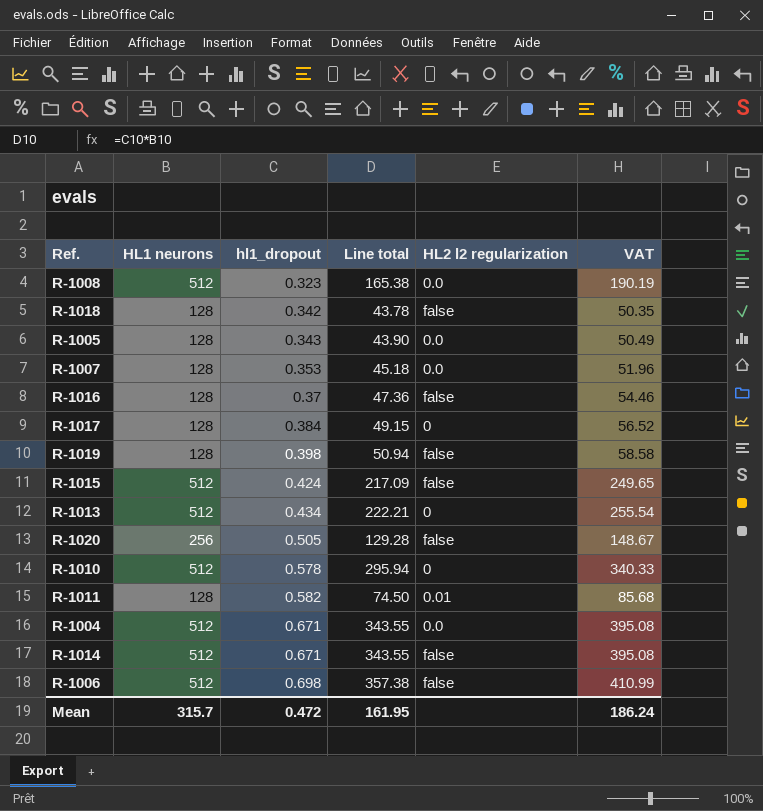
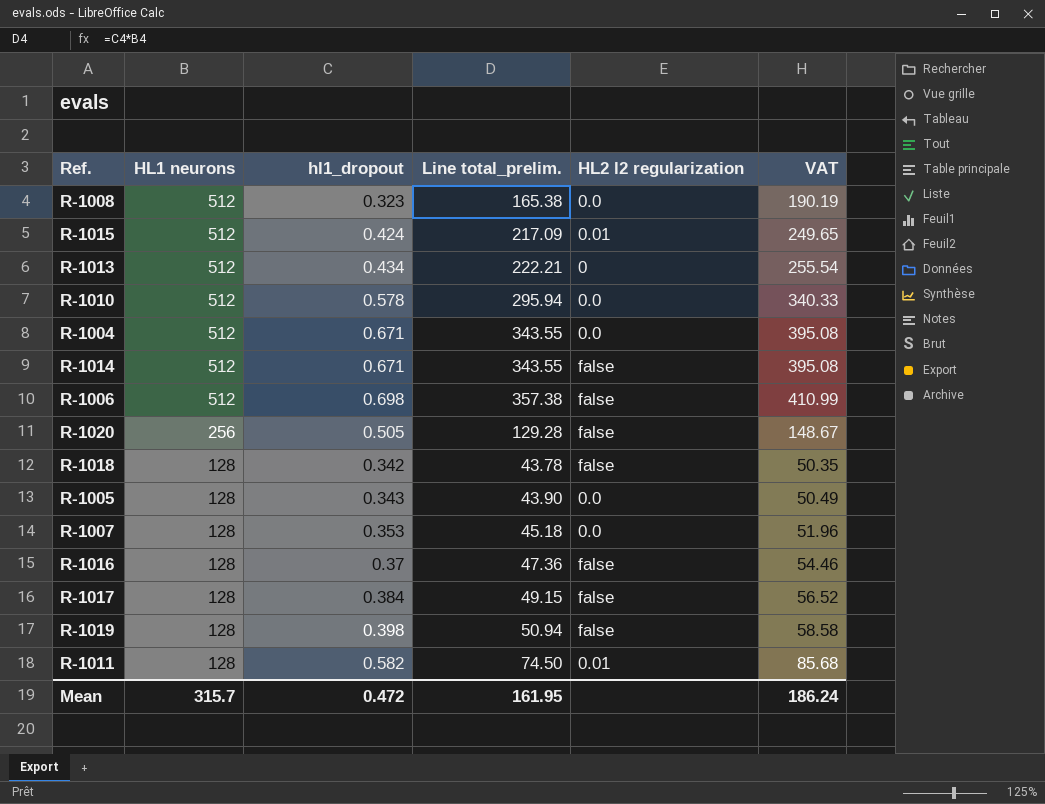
row order: hl1_dropout ascending -> HL1 neurons descending
column name: Line total -> Line total_prelim.
R-1015 | HL2 l2 regularization: false -> 0.01
R-1010 | HL2 l2 regularization: 0 -> 0.0
R-1017 | HL2 l2 regularization: 0 -> false

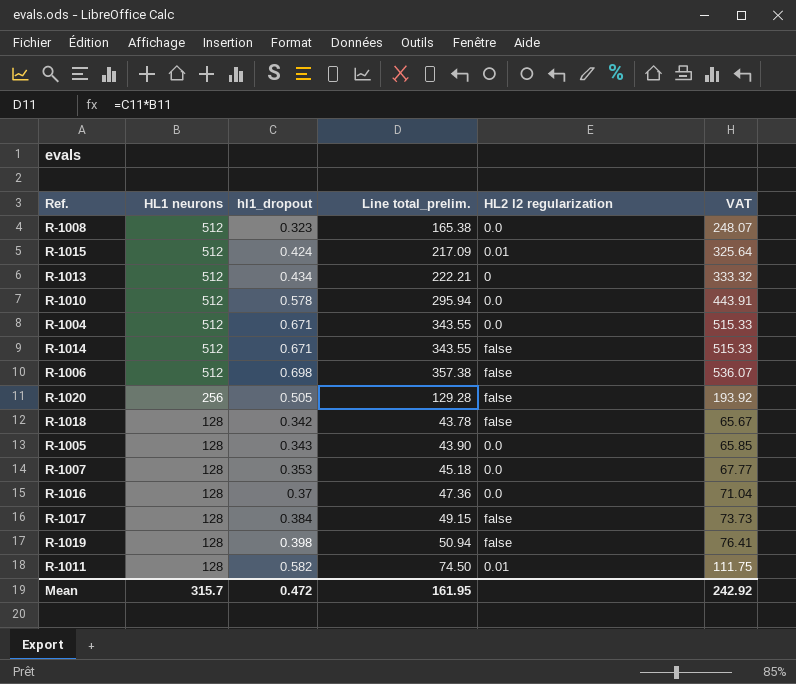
column VAT | formula: [Line total_prelim.] * 1.15 -> [Line total_prelim.] * 1.5
R-1016 | HL2 l2 regularization: false -> 0.0
Mean | VAT: 186.24 -> 242.92

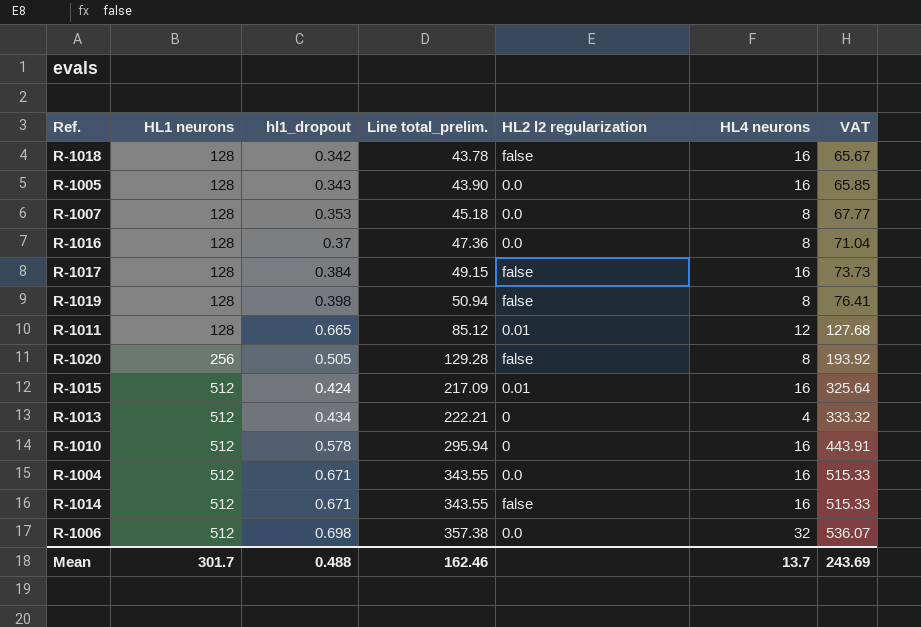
row order: HL1 neurons descending -> HL1 neurons ascending
column HL4 neurons | position: none -> 6
row R-1008: 512 | 0.323 | 165.38 | 0.0 | 248.07 -> none
R-1011 | hl1_dropout: 0.582 -> 0.665
R-1011 | Line total_prelim.: 74.50 -> 85.12
R-1011 | VAT: 111.75 -> 127.68
R-1010 | HL2 l2 regularization: 0.0 -> 0
R-1006 | HL2 l2 regularization: false -> 0.0
Mean | HL1 neurons: 315.7 -> 301.7
Mean | hl1_dropout: 0.472 -> 0.488
Mean | Line total_prelim.: 161.95 -> 162.46
Mean | VAT: 242.92 -> 243.69

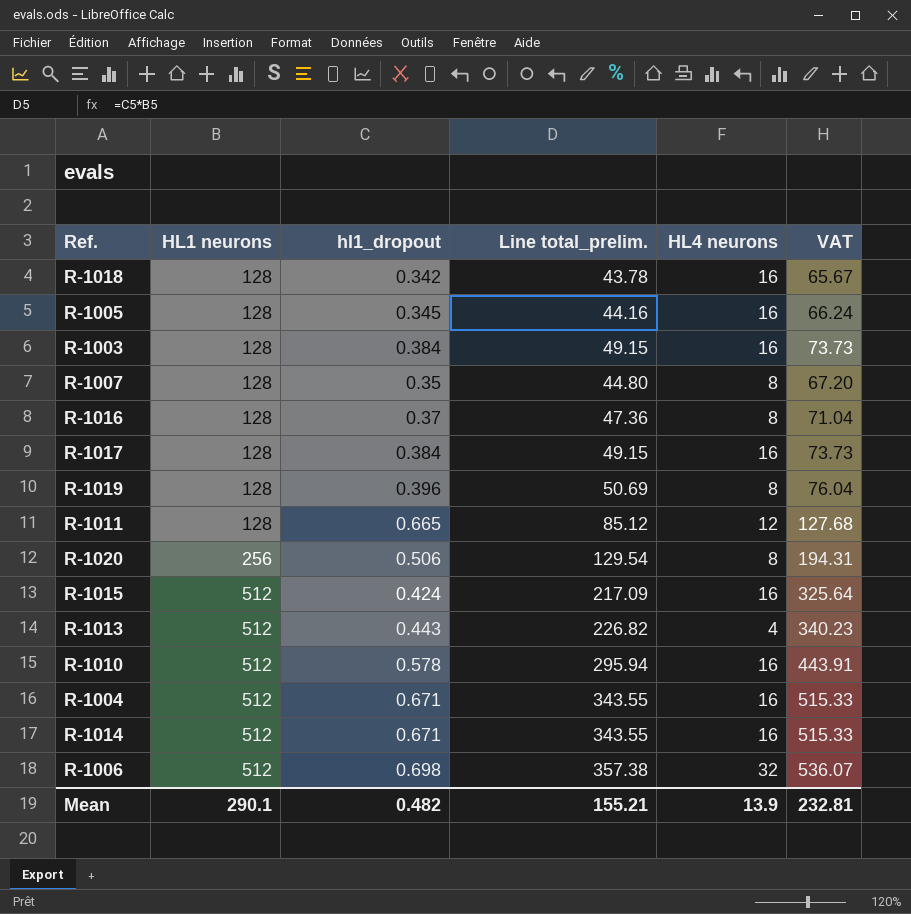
column HL2 l2 regularization | position: 5 -> none
R-1005 | hl1_dropout: 0.343 -> 0.345
R-1005 | Line total_prelim.: 43.90 -> 44.16
R-1005 | VAT: 65.85 -> 66.24
row R-1003: none -> 128 | 0.384 | 49.15 | 16 | 73.73
R-1007 | hl1_dropout: 0.353 -> 0.35
R-1007 | Line total_prelim.: 45.18 -> 44.80
R-1007 | VAT: 67.77 -> 67.20
R-1019 | hl1_dropout: 0.398 -> 0.396
R-1019 | Line total_prelim.: 50.94 -> 50.69
R-1019 | VAT: 76.41 -> 76.04
R-1020 | hl1_dropout: 0.505 -> 0.506
R-1020 | Line total_prelim.: 129.28 -> 129.54
R-1020 | VAT: 193.92 -> 194.31
R-1013 | hl1_dropout: 0.434 -> 0.443
R-1013 | Line total_prelim.: 222.21 -> 226.82
R-1013 | VAT: 333.32 -> 340.23
Mean | HL1 neurons: 301.7 -> 290.1
Mean | hl1_dropout: 0.488 -> 0.482
Mean | Line total_prelim.: 162.46 -> 155.21
Mean | HL4 neurons: 13.7 -> 13.9
Mean | VAT: 243.69 -> 232.81

